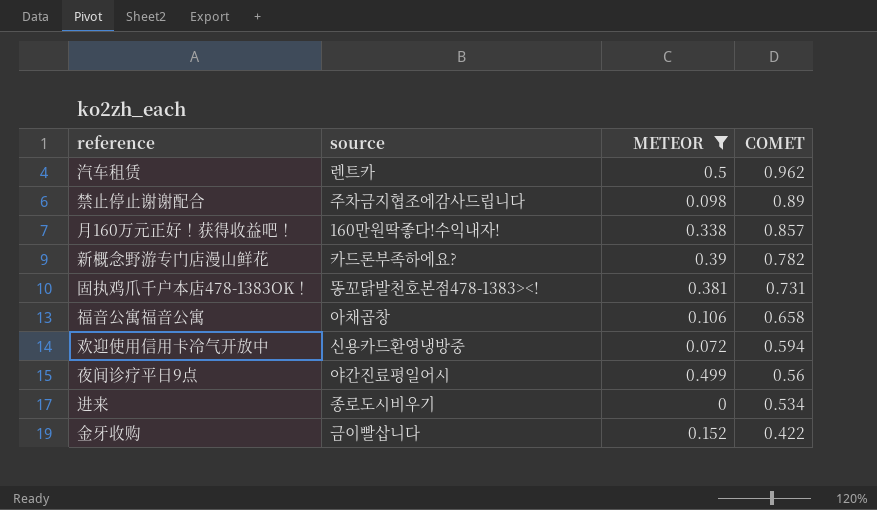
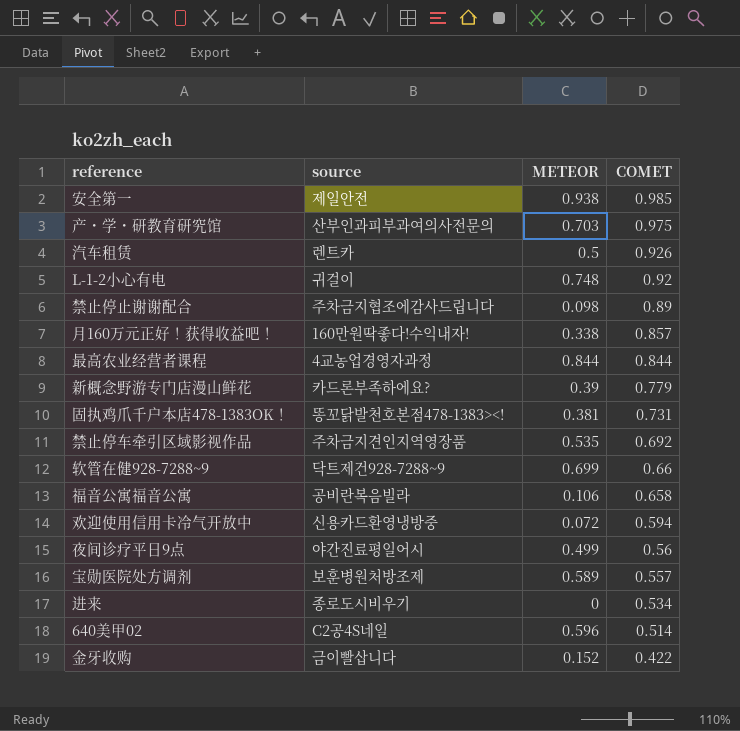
filter: METEOR <= 0.5 -> none
汽车租赁 | COMET: 0.962 -> 0.926
新概念野游专门店漫山鲜花 | COMET: 0.782 -> 0.779
福音公寓福音公寓 | source: 아채곱창 -> 공비란복음빌라

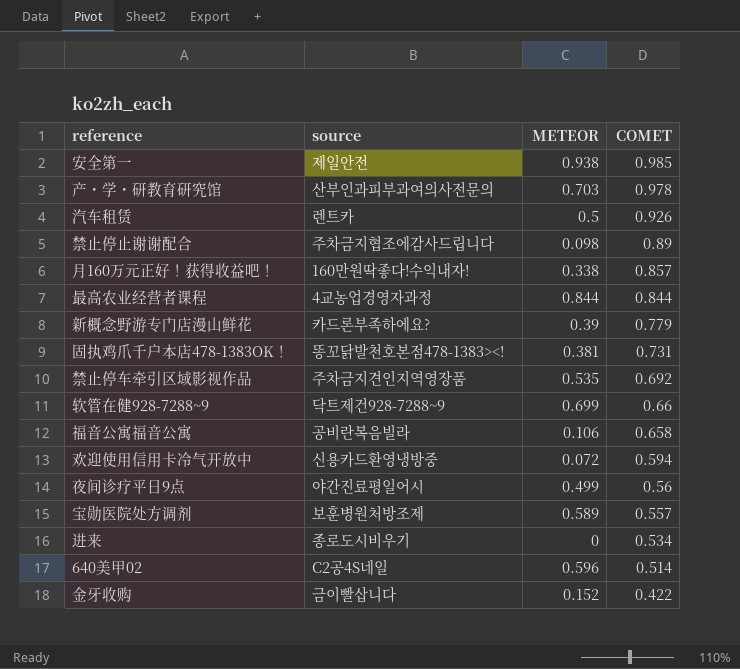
row L-1-2小心有电: 귀걸이 | 0.748 | 0.92 -> none
产・学・研教育研究馆 | COMET: 0.975 -> 0.978

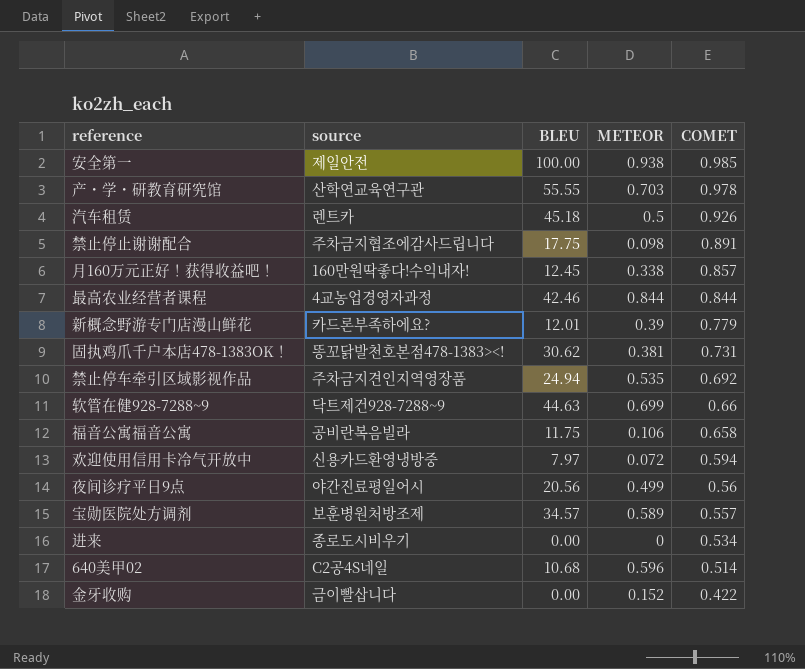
column BLEU | position: none -> 3
产・学・研教育研究馆 | source: 산부인과피부과여의사전문의 -> 산학연교육연구관
禁止停止谢谢配合 | COMET: 0.89 -> 0.891

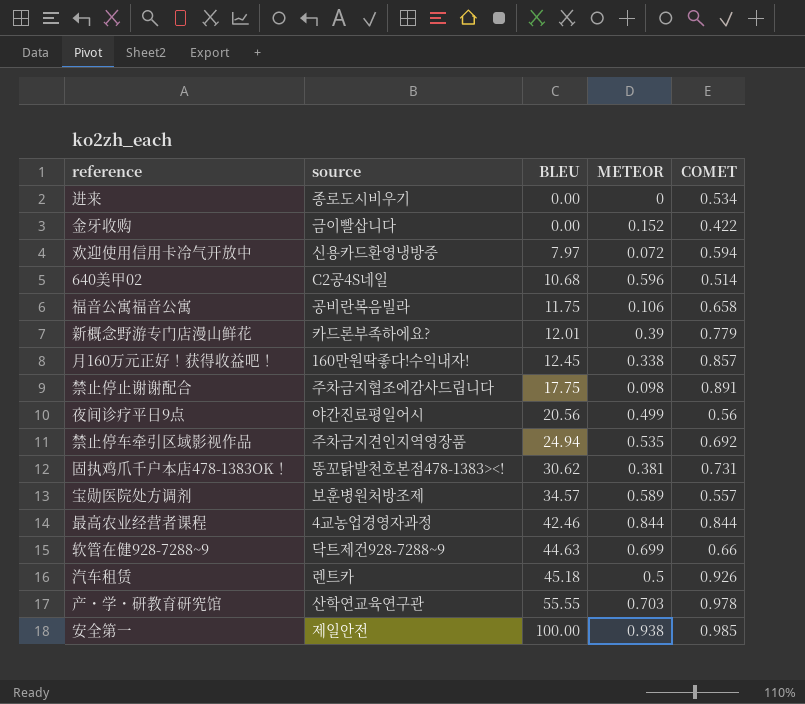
row order: COMET descending -> BLEU ascending

